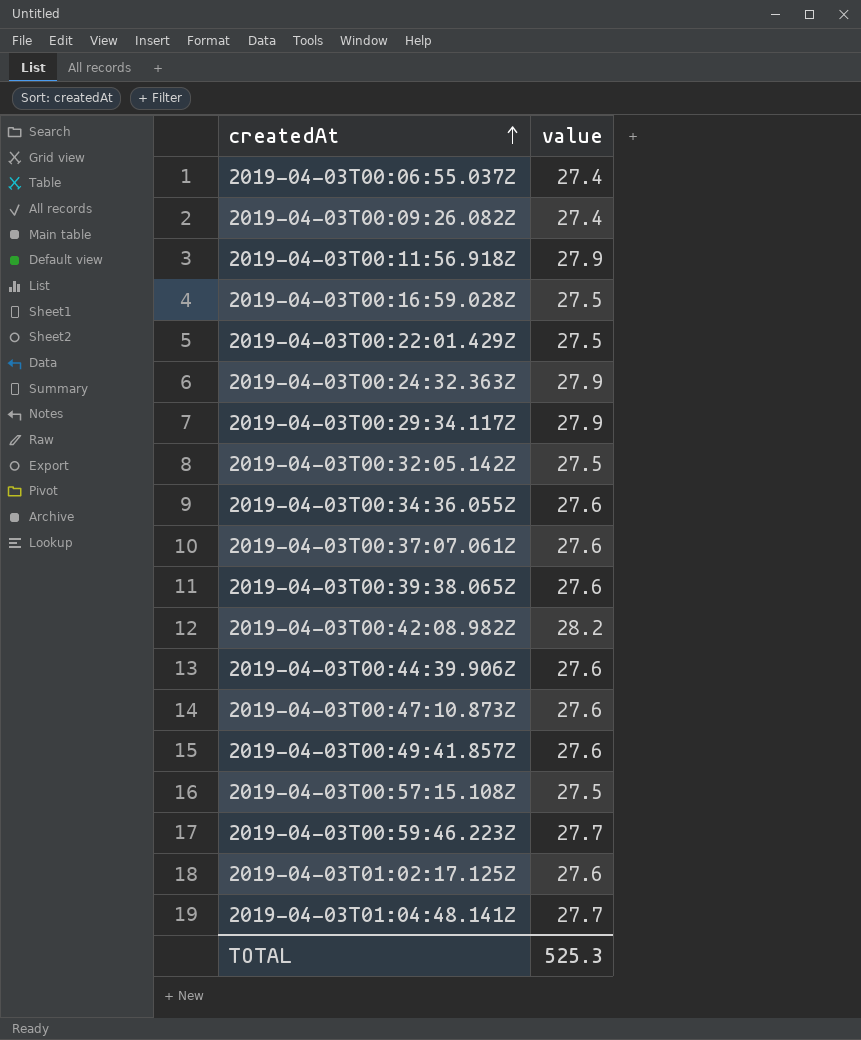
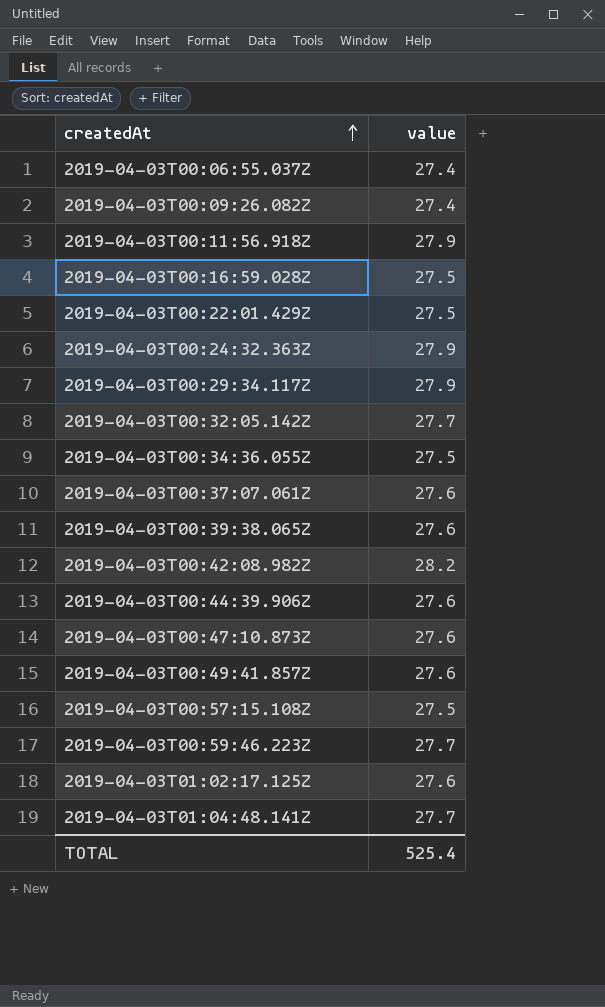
2019-04-03T00:32:05.142Z | value: 27.5 -> 27.7
2019-04-03T00:34:36.055Z | value: 27.6 -> 27.5
TOTAL | value: 525.3 -> 525.4

